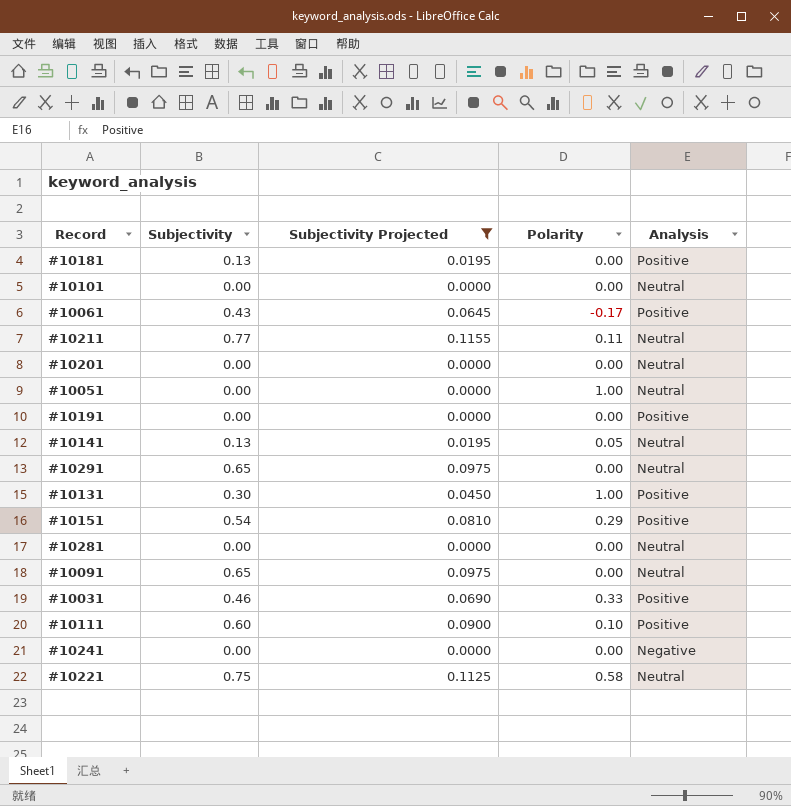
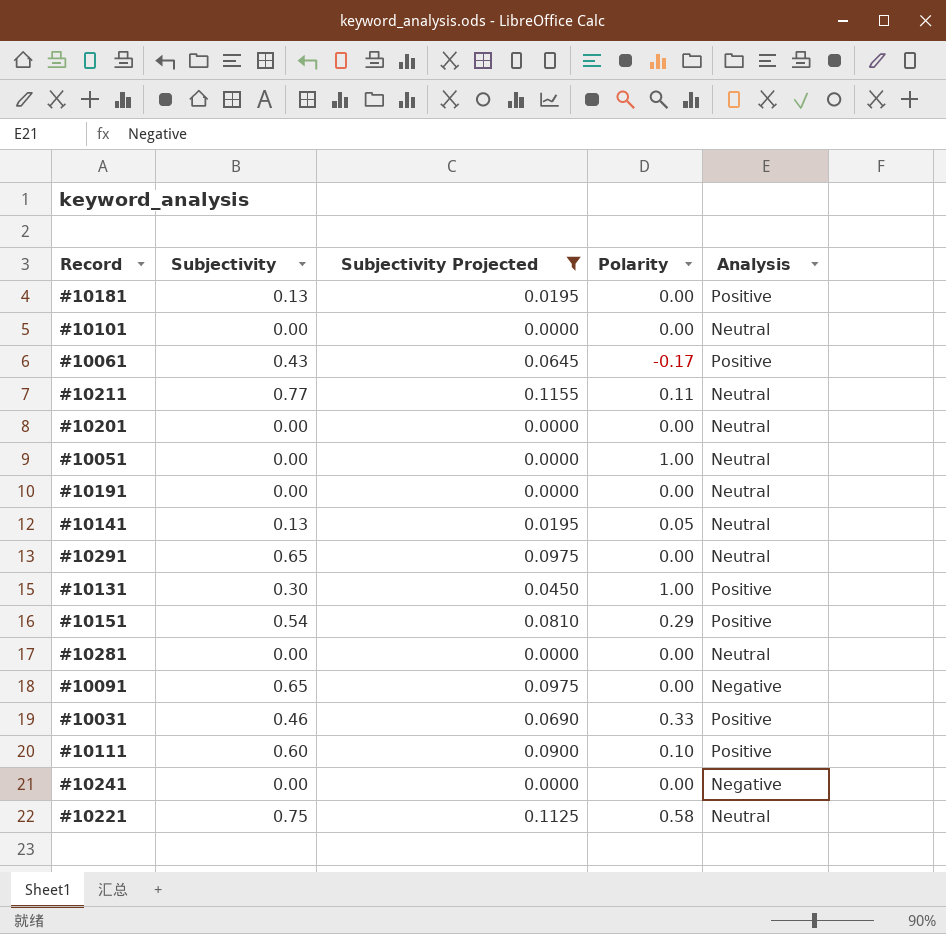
#10191 | Analysis: Positive -> Neutral
#10091 | Analysis: Neutral -> Negative

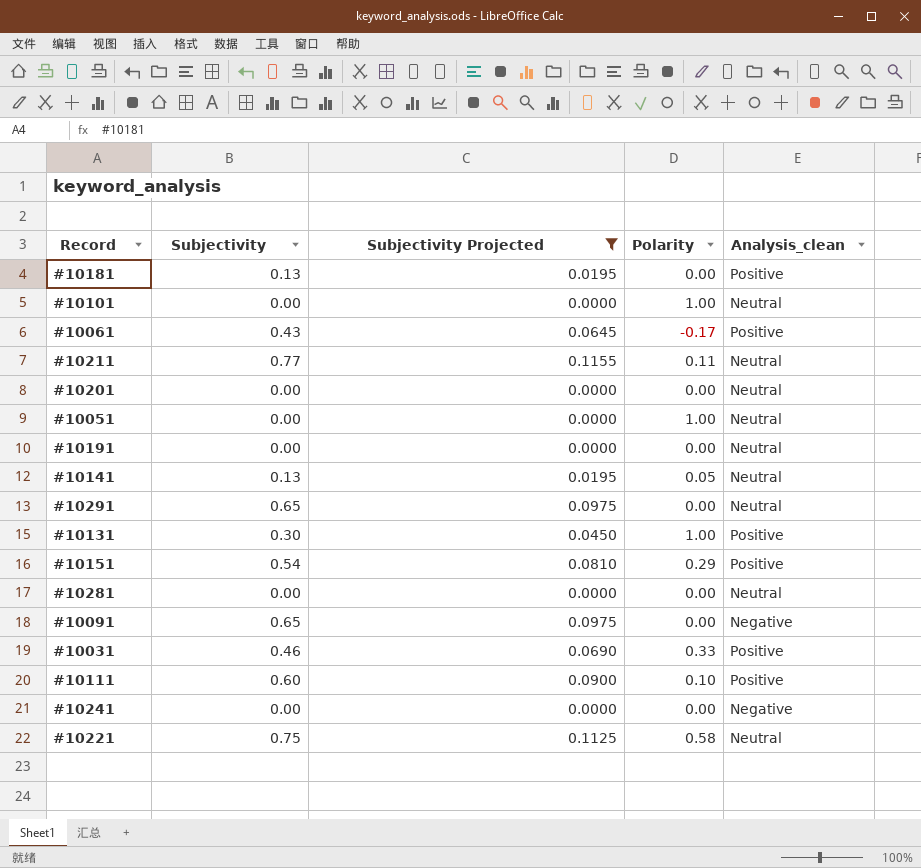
column name: Analysis -> Analysis_clean
#10101 | Polarity: 0.00 -> 1.00

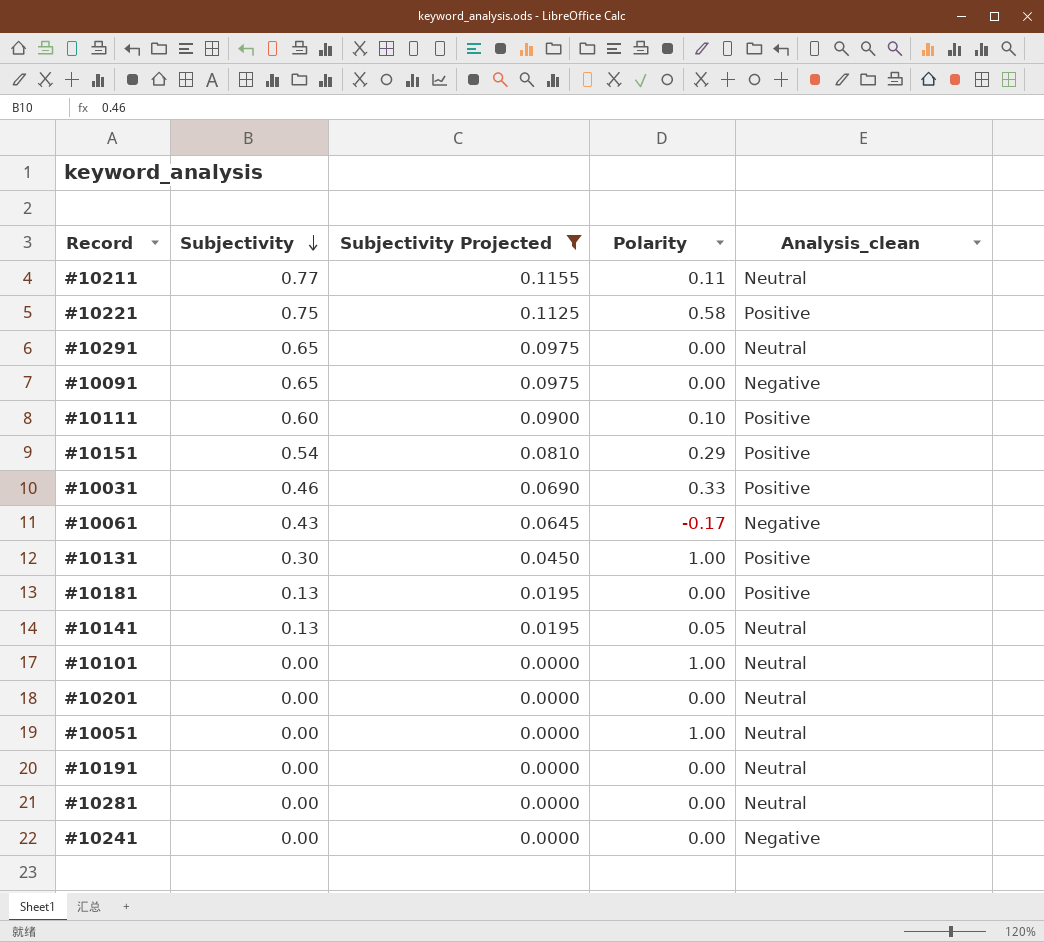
row order: none -> Subjectivity descending
#10221 | Analysis_clean: Neutral -> Positive
#10061 | Analysis_clean: Positive -> Negative

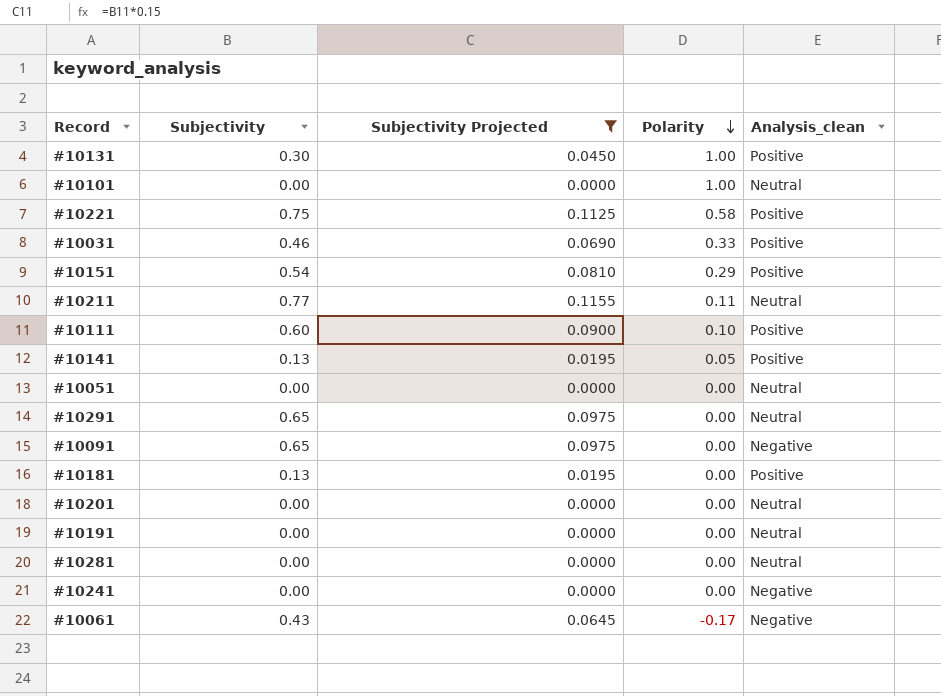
row order: Subjectivity descending -> Polarity descending
#10141 | Analysis_clean: Neutral -> Positive
#10051 | Polarity: 1.00 -> 0.00

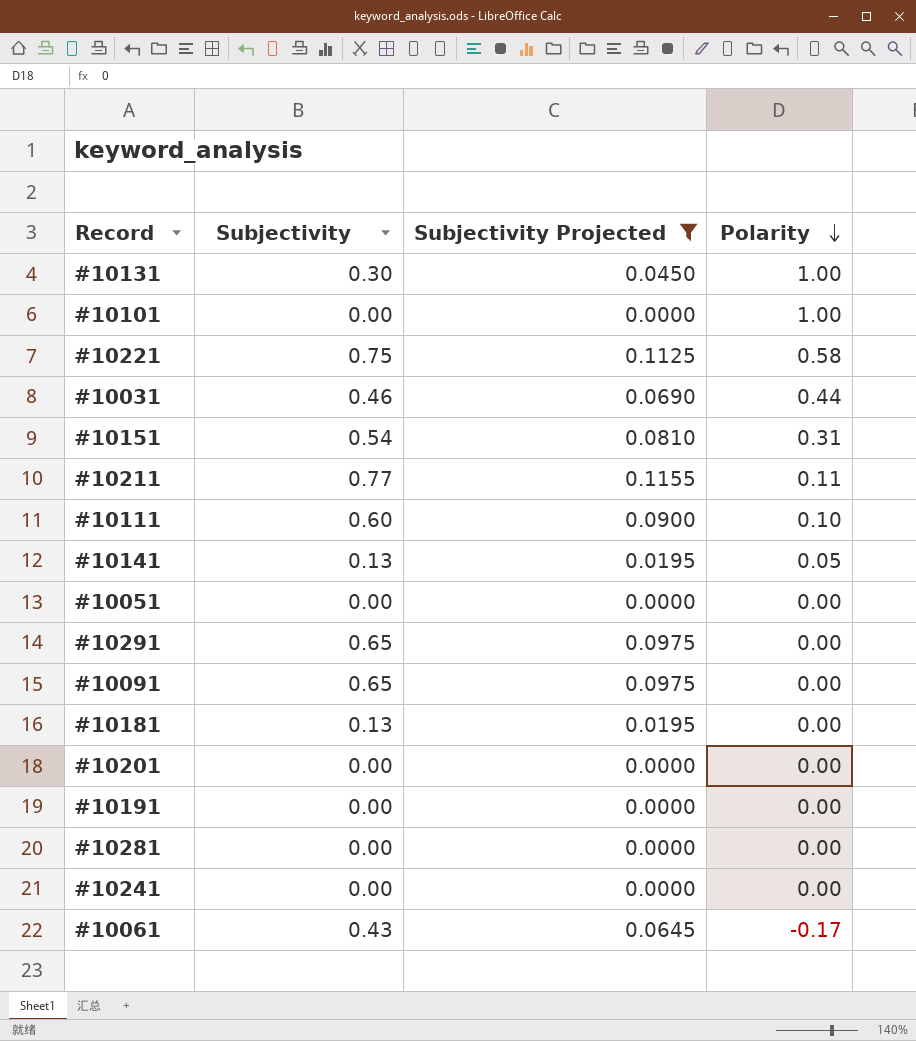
column Analysis_clean | position: 5 -> none
#10031 | Polarity: 0.33 -> 0.44
#10151 | Polarity: 0.29 -> 0.31

